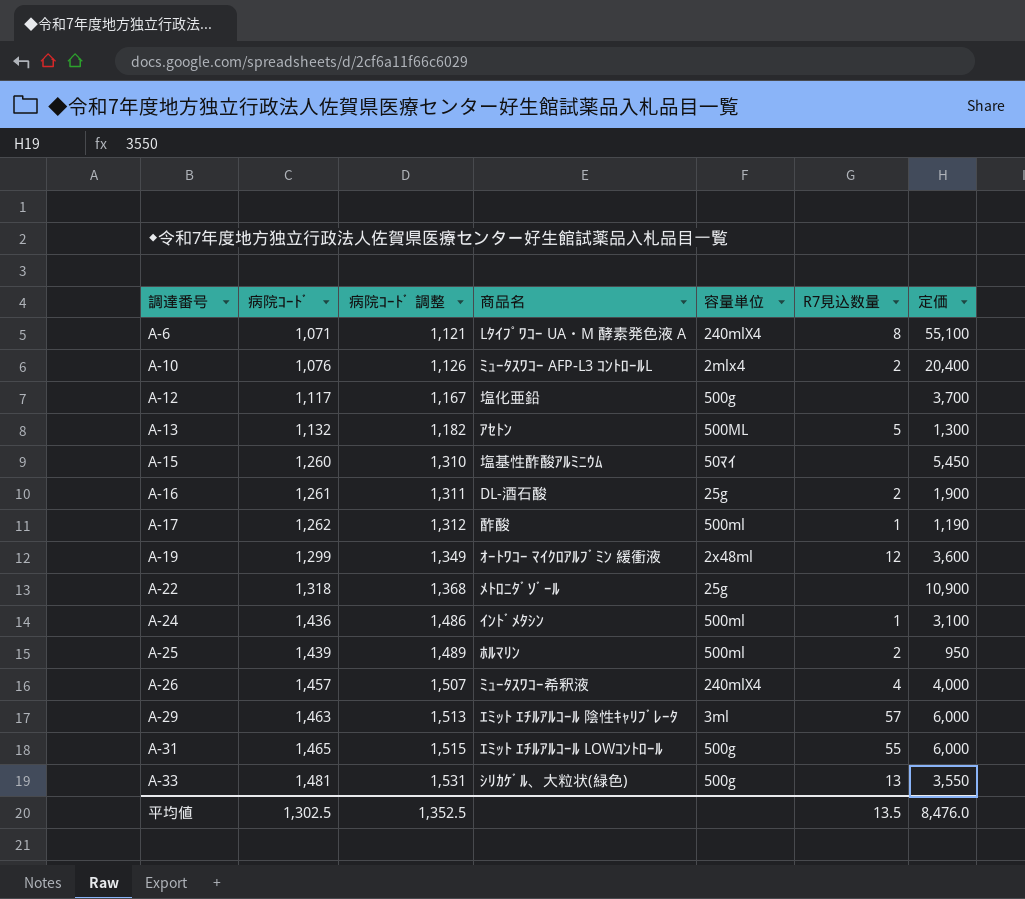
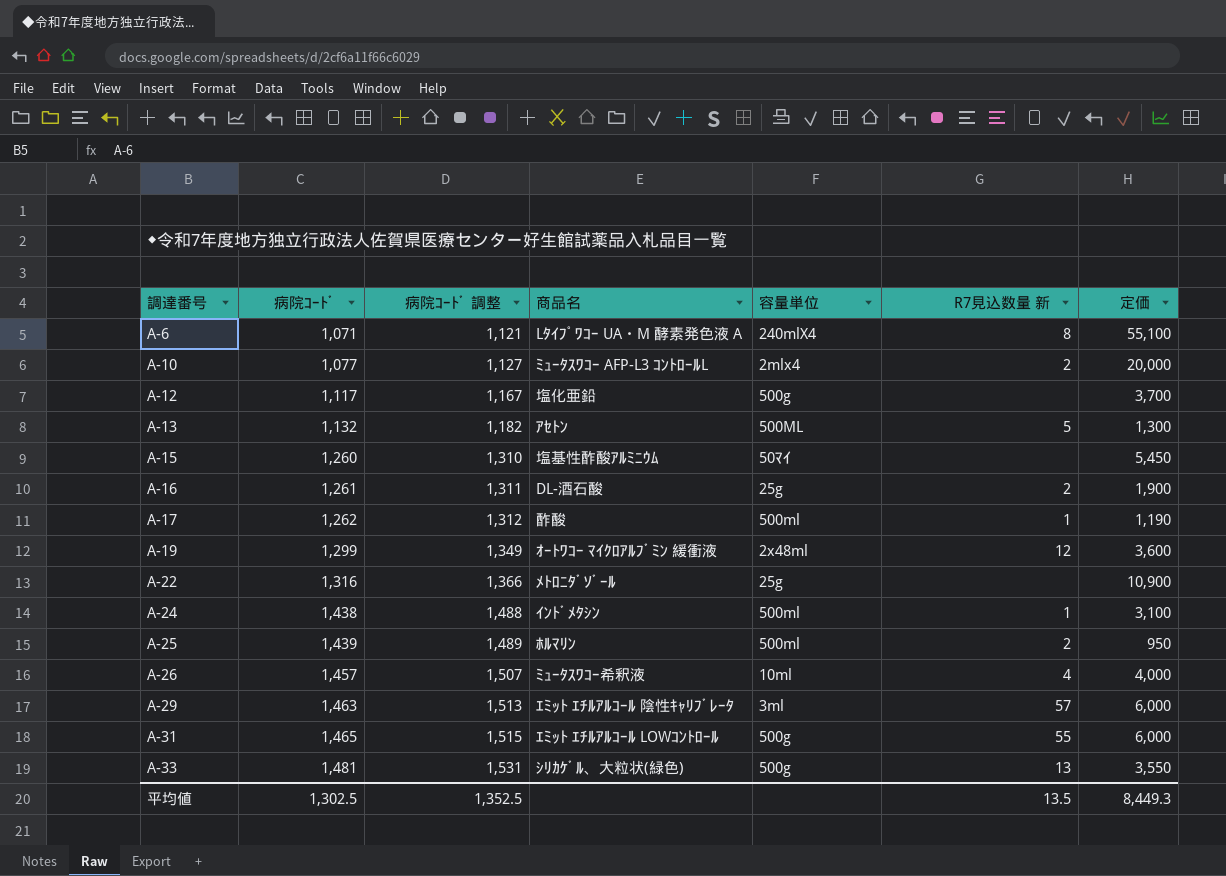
column name: R7見込数量 -> R7見込数量 新
A-10 | 病院ｺｰﾄﾞ: 1,076 -> 1,077
A-10 | 病院ｺｰﾄﾞ 調整: 1,126 -> 1,127
A-10 | 定価: 20,400 -> 20,000
A-22 | 病院ｺｰﾄﾞ: 1,318 -> 1,316
A-22 | 病院ｺｰﾄﾞ 調整: 1,368 -> 1,366
A-24 | 病院ｺｰﾄﾞ: 1,436 -> 1,438
A-24 | 病院ｺｰﾄﾞ 調整: 1,486 -> 1,488
A-26 | 容量単位: 240mlX4 -> 10ml
平均値 | 定価: 8,476.0 -> 8,449.3

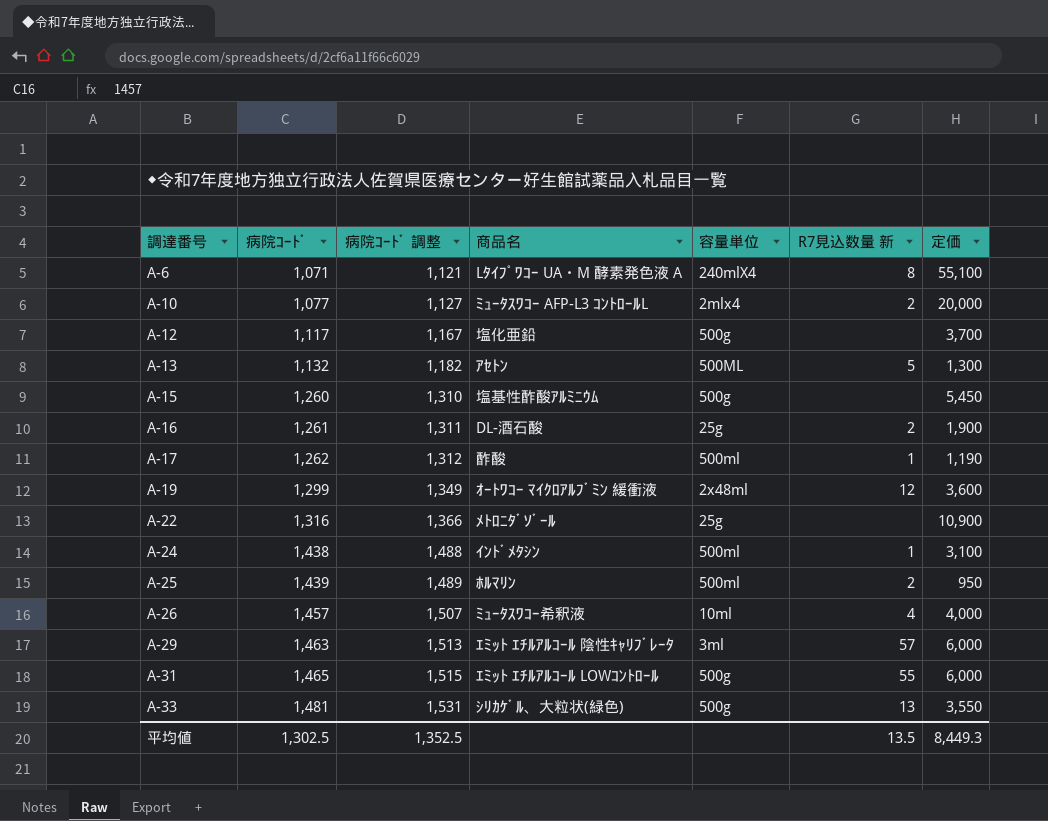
A-15 | 容量単位: 50ﾏｲ -> 500g

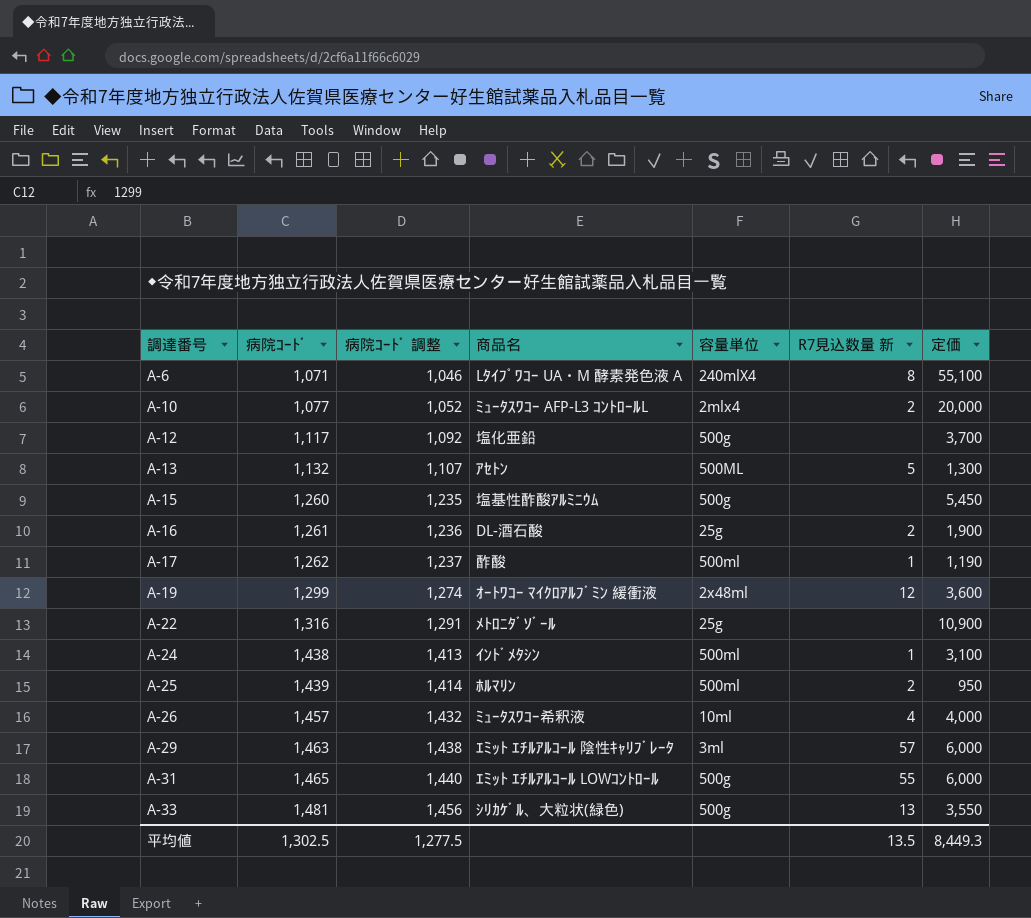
column 病院ｺｰﾄﾞ 調整 | formula: [病院ｺｰﾄﾞ] + 50 -> [病院ｺｰﾄﾞ] - 25
平均値 | 病院ｺｰﾄﾞ 調整: 1,352.5 -> 1,277.5

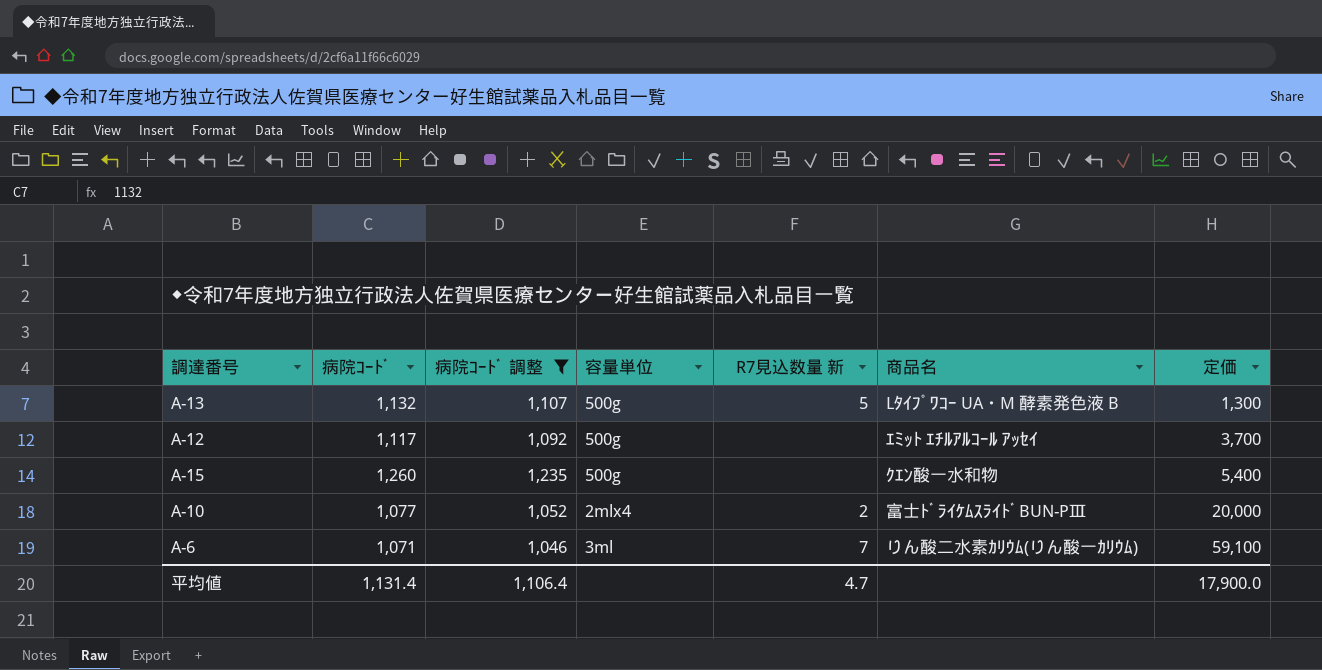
filter: none -> 病院ｺｰﾄﾞ 調整 <= 1,235
row order: 調達番号 ascending -> 定価 ascending
column 商品名 | position: 4 -> 6
A-13 | 容量単位: 500ML -> 500g
A-13 | 商品名: ｱｾﾄﾝ -> Lﾀｲﾌﾟﾜｺｰ UA・M 酵素発色液 B
A-12 | 商品名: 塩化亜鉛 -> ｴﾐｯﾄ ｴﾁﾙｱﾙｺｰﾙ ｱｯｾｲ
A-15 | 商品名: 塩基性酢酸ｱﾙﾐﾆｳﾑ -> ｸｴﾝ酸一水和物
A-15 | 定価: 5,450 -> 5,400
A-10 | 商品名: ﾐｭｰﾀｽﾜｺｰ AFP-L3 ｺﾝﾄﾛｰﾙL -> 富士ﾄﾞﾗｲｹﾑｽﾗｲﾄﾞBUN-PⅢ
A-6 | 容量単位: 240mlX4 -> 3ml
A-6 | R7見込数量 新: 8 -> 7
A-6 | 商品名: Lﾀｲﾌﾟﾜｺｰ UA・M 酵素発色液 A -> りん酸二水素ｶﾘｳﾑ(りん酸一ｶﾘｳﾑ)
A-6 | 定価: 55,100 -> 59,100
平均値 | 病院ｺｰﾄﾞ: 1,302.5 -> 1,131.4
平均値 | 病院ｺｰﾄﾞ 調整: 1,277.5 -> 1,106.4
平均値 | R7見込数量 新: 13.5 -> 4.7
平均値 | 定価: 8,449.3 -> 17,900.0

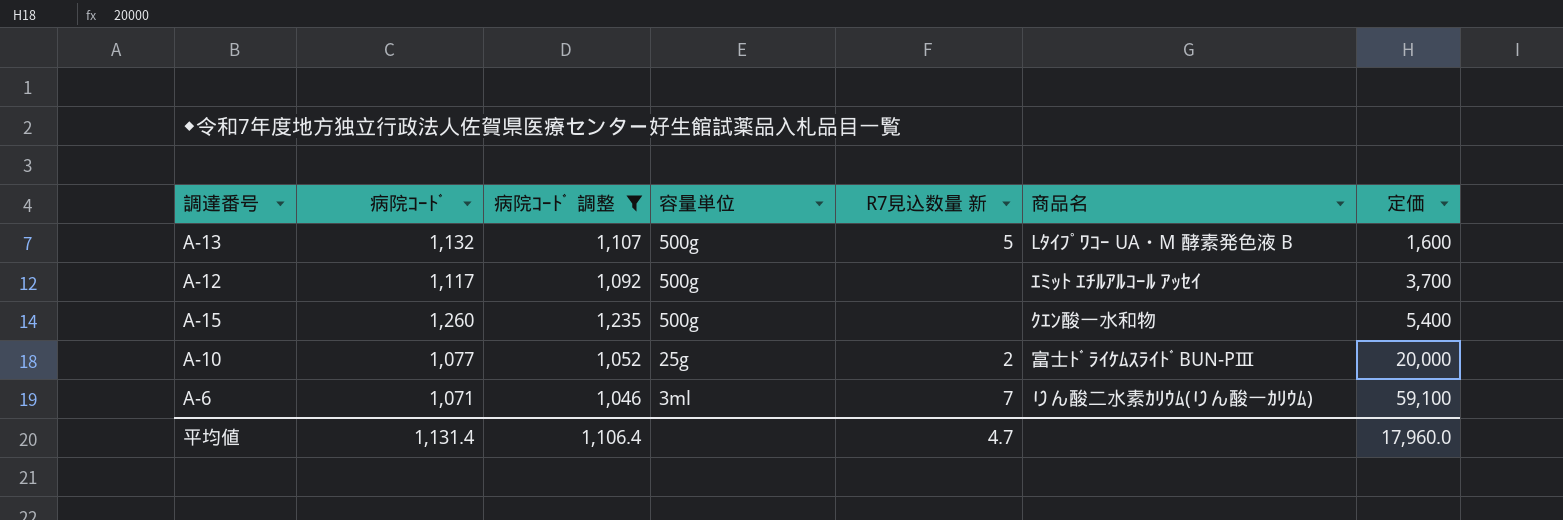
A-13 | 定価: 1,300 -> 1,600
A-10 | 容量単位: 2mlx4 -> 25g
平均値 | 定価: 17,900.0 -> 17,960.0

